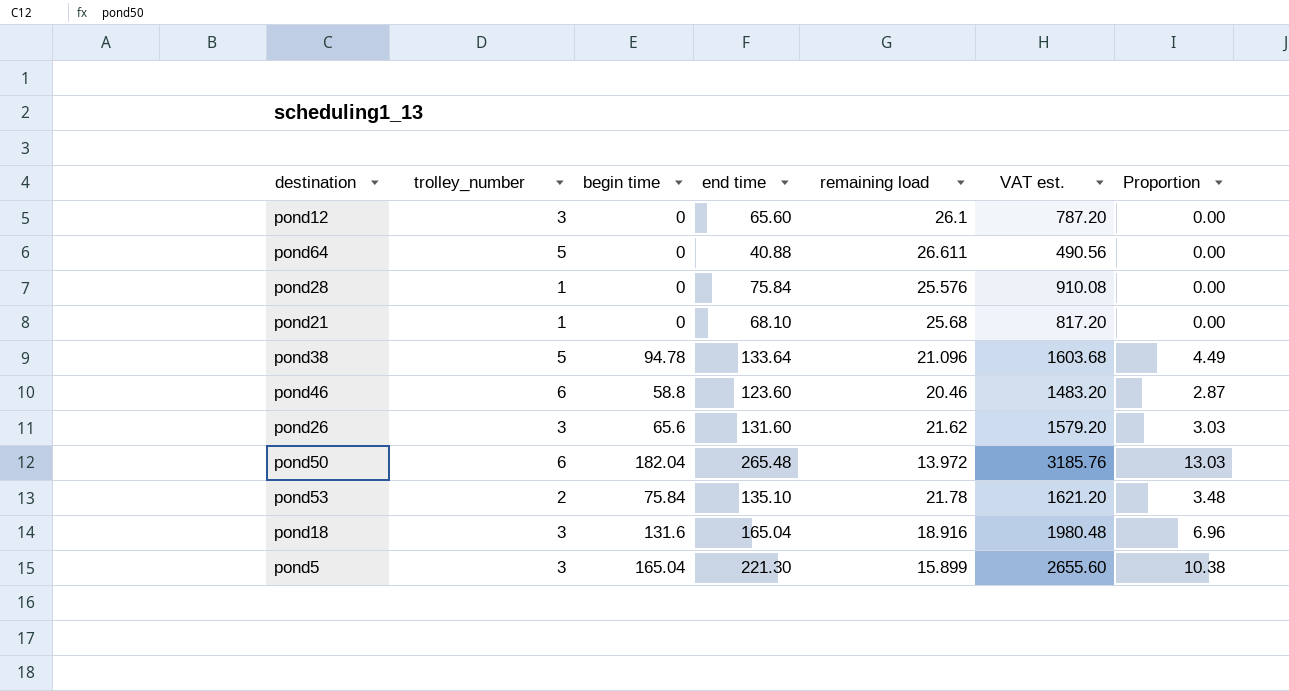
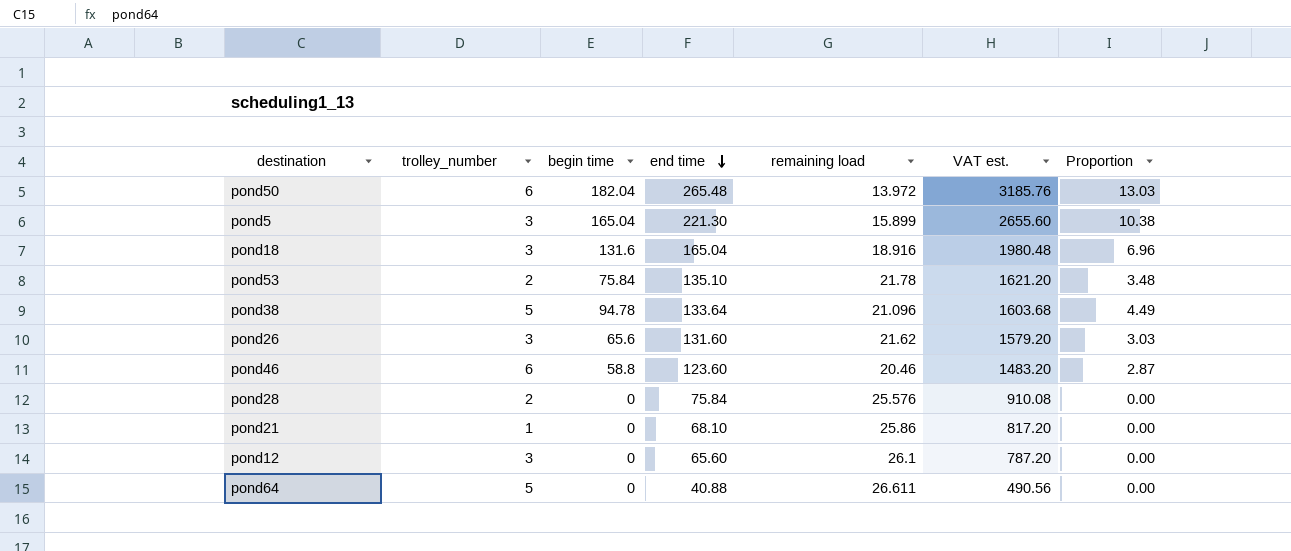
row order: none -> end time descending
pond28 | trolley_number: 1 -> 2
pond21 | remaining load: 25.68 -> 25.86

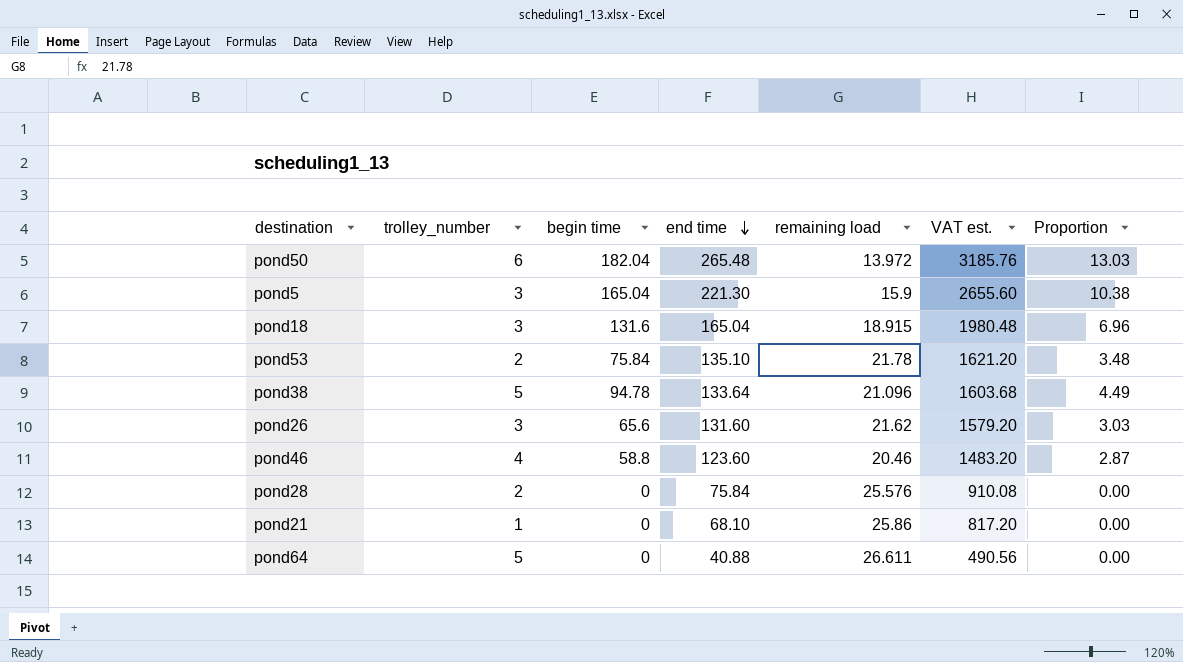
row pond12: 3 | 0 | 65.60 | 26.1 | 787.20 | 0.00 -> none
pond5 | remaining load: 15.899 -> 15.9
pond18 | remaining load: 18.916 -> 18.915
pond46 | trolley_number: 6 -> 4

